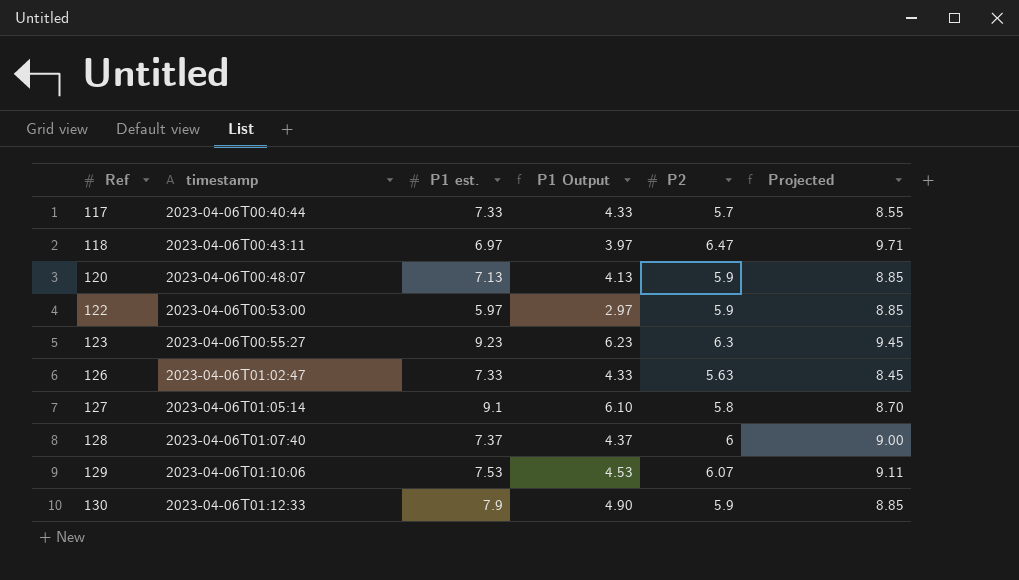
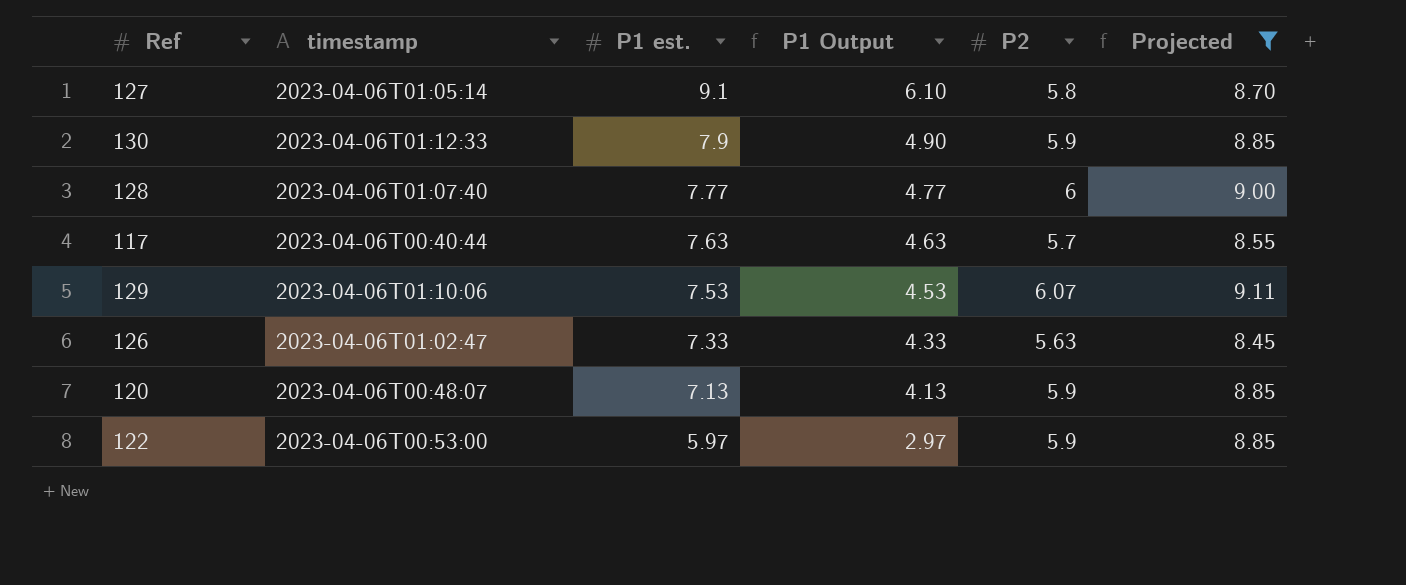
filter: none -> Projected <= 9.11
row order: Ref ascending -> P1 est. descending
128 | P1 est.: 7.37 -> 7.77
128 | P1 Output: 4.37 -> 4.77
117 | P1 est.: 7.33 -> 7.63
117 | P1 Output: 4.33 -> 4.63

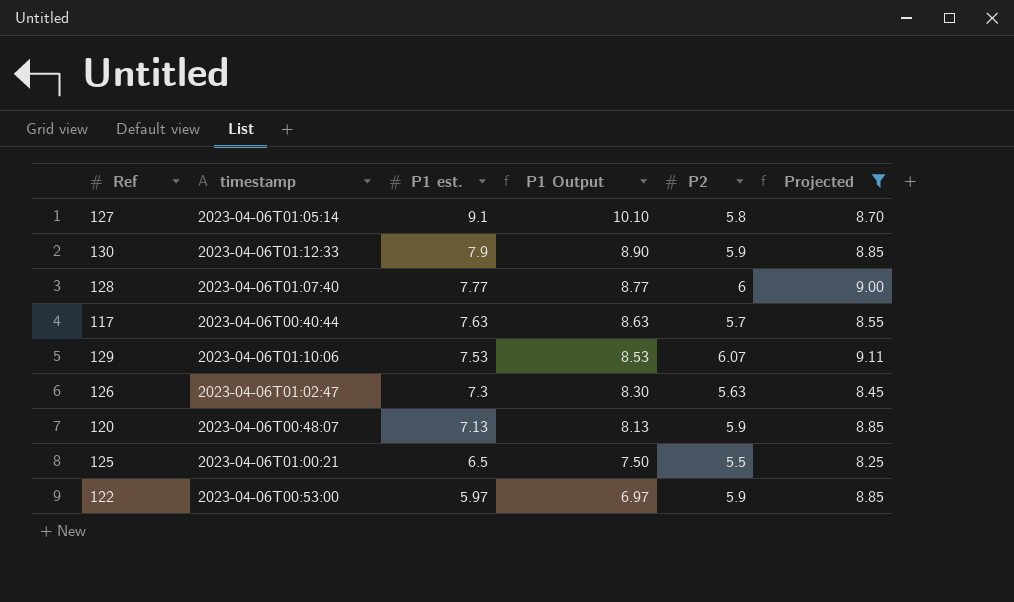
column P1 Output | formula: [P1 est.] - 3 -> [P1 est.] + 1
126 | P1 est.: 7.33 -> 7.3
row 125: none -> 2023-04-06T01:00:21 | 6.5 | 7.50 | 5.5 | 8.25

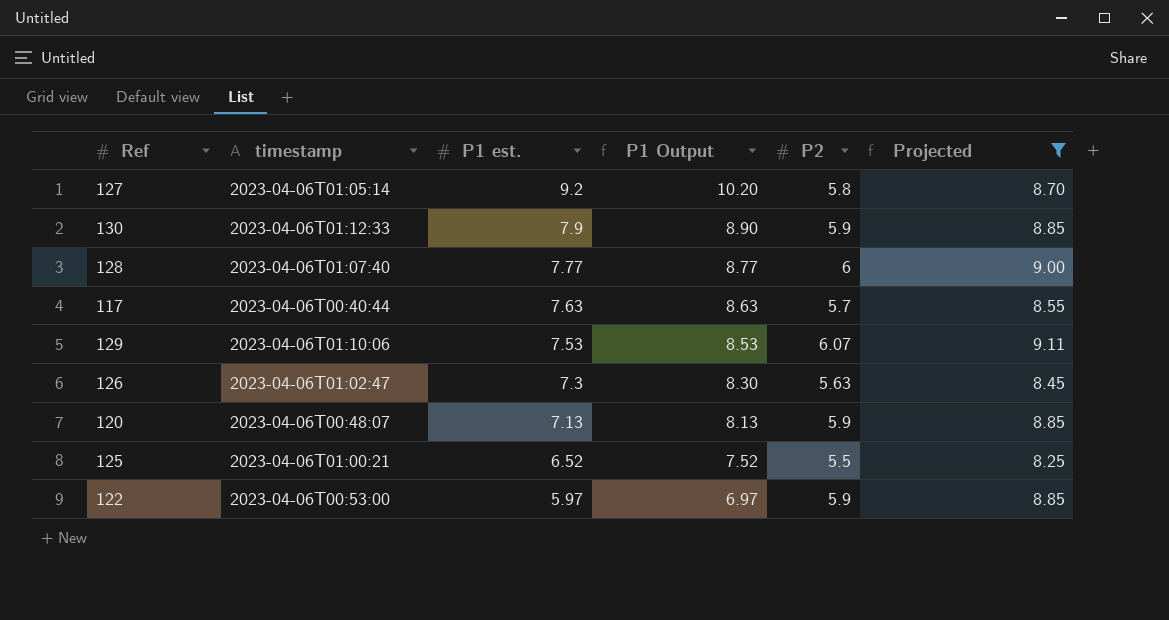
127 | P1 est.: 9.1 -> 9.2
127 | P1 Output: 10.10 -> 10.20
125 | P1 est.: 6.5 -> 6.52
125 | P1 Output: 7.50 -> 7.52

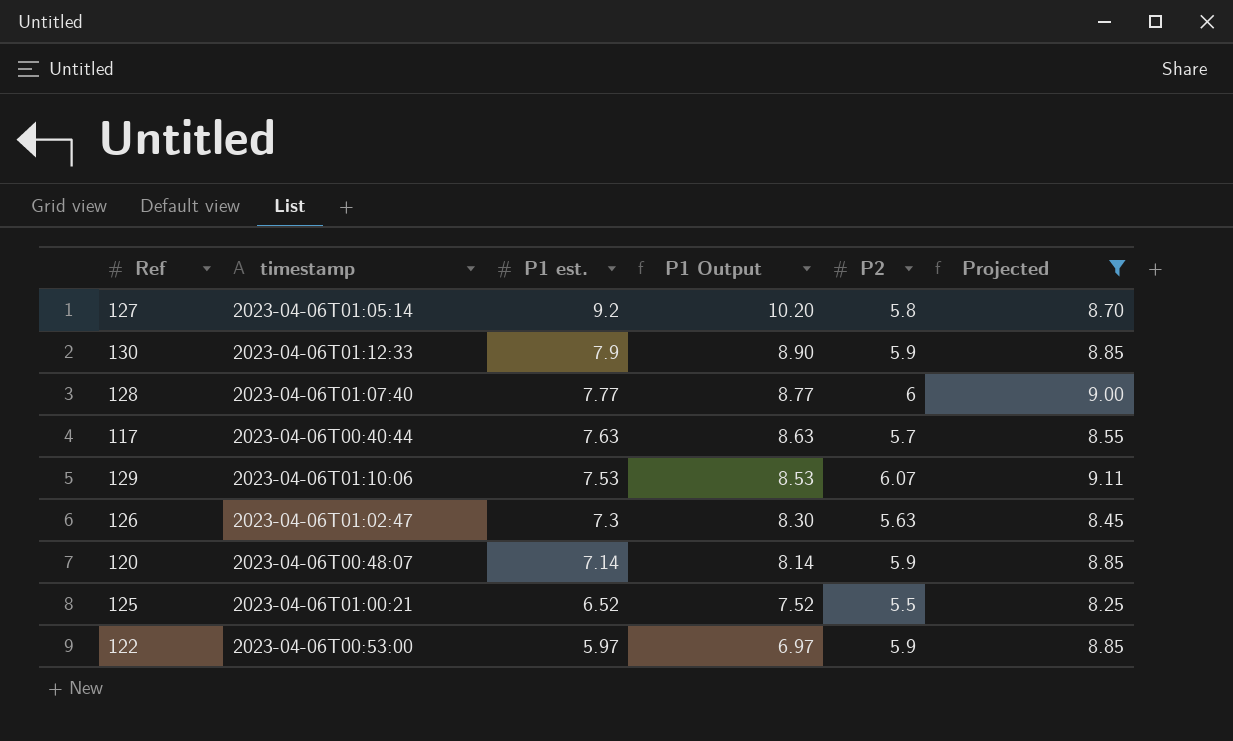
120 | P1 est.: 7.13 -> 7.14
120 | P1 Output: 8.13 -> 8.14

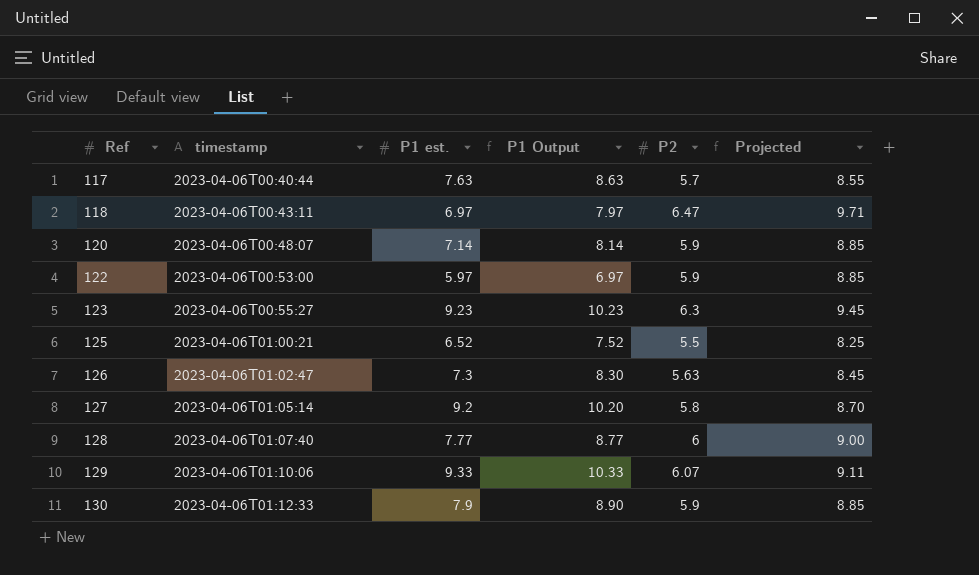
filter: Projected <= 9.11 -> none
row order: P1 est. descending -> Ref ascending
129 | P1 est.: 7.53 -> 9.33
129 | P1 Output: 8.53 -> 10.33

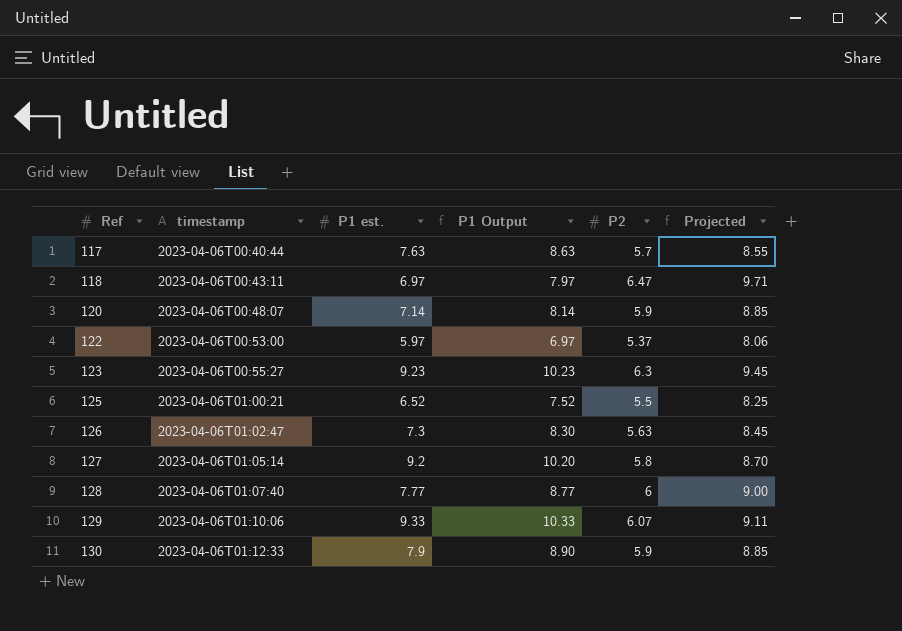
122 | P2: 5.9 -> 5.37
122 | Projected: 8.85 -> 8.06

